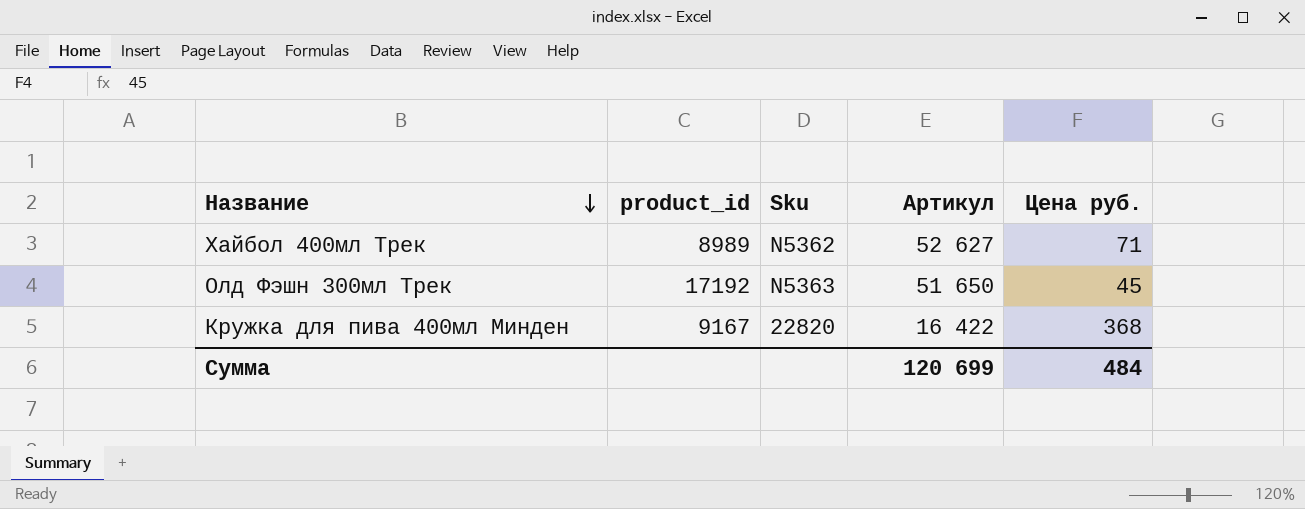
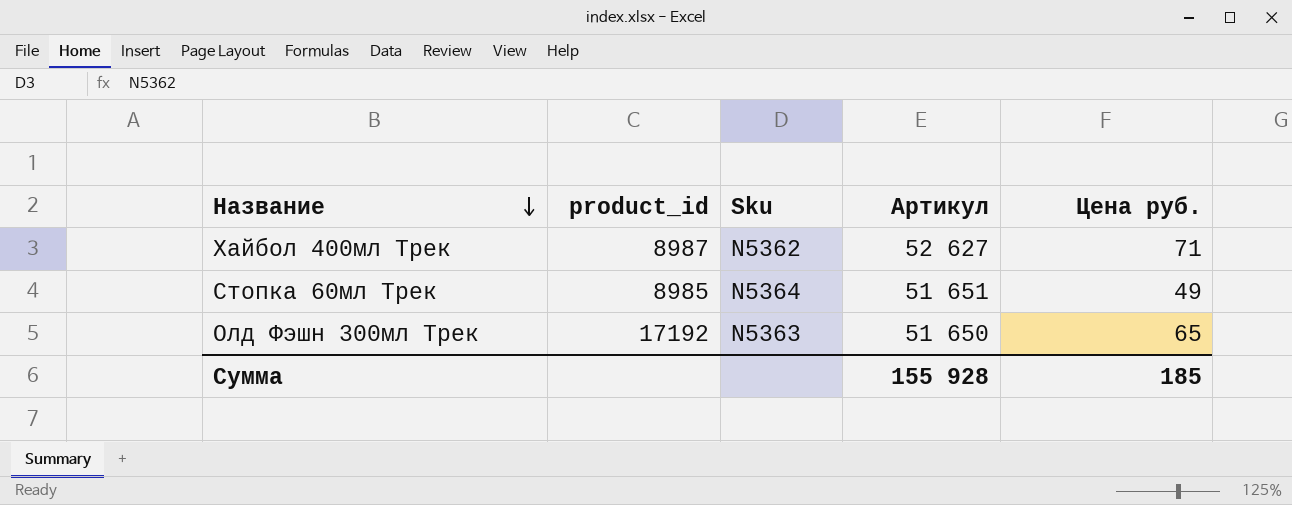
row Кружка для пива 400мл Минден: 9167 | 22820 | 16 422 | 368 -> none
Хайбол 400мл Трек | product_id: 8989 -> 8987
row Стопка 60мл Трек: none -> 8985 | N5364 | 51 651 | 49
Олд Фэшн 300мл Трек | Цена руб.: 45 -> 65
Сумма | Артикул: 120 699 -> 155 928
Сумма | Цена руб.: 484 -> 185

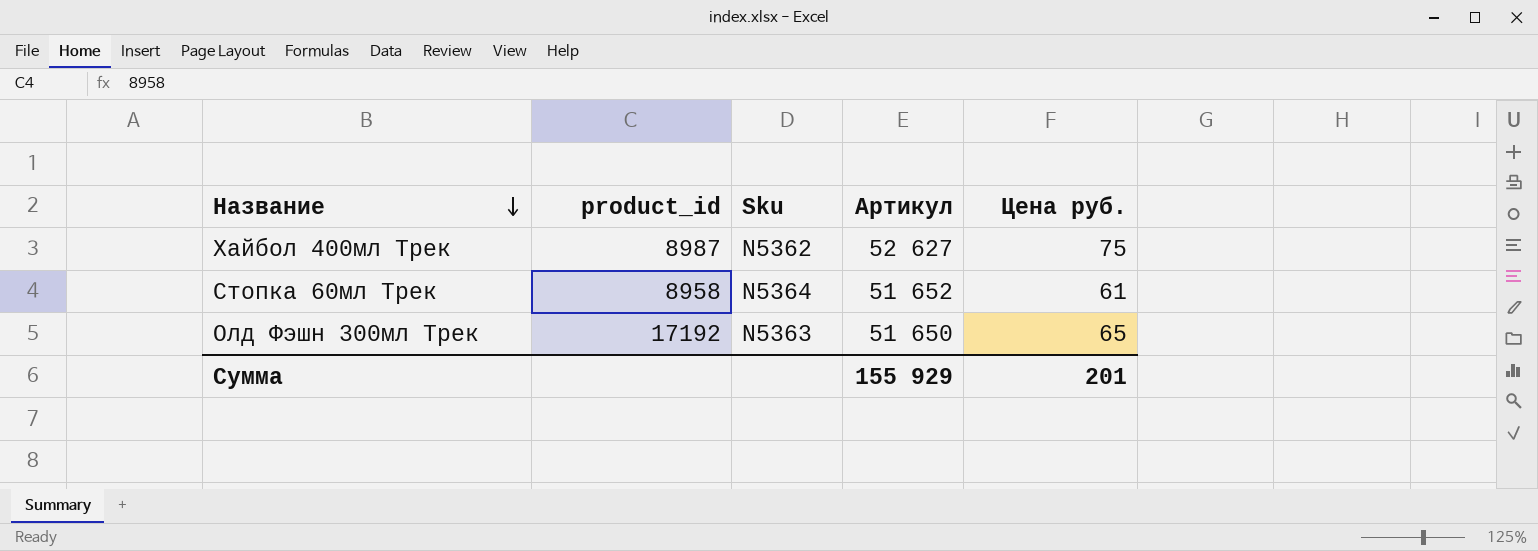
Хайбол 400мл Трек | Цена руб.: 71 -> 75
Стопка 60мл Трек | product_id: 8985 -> 8958
Стопка 60мл Трек | Артикул: 51 651 -> 51 652
Стопка 60мл Трек | Цена руб.: 49 -> 61
Сумма | Артикул: 155 928 -> 155 929
Сумма | Цена руб.: 185 -> 201

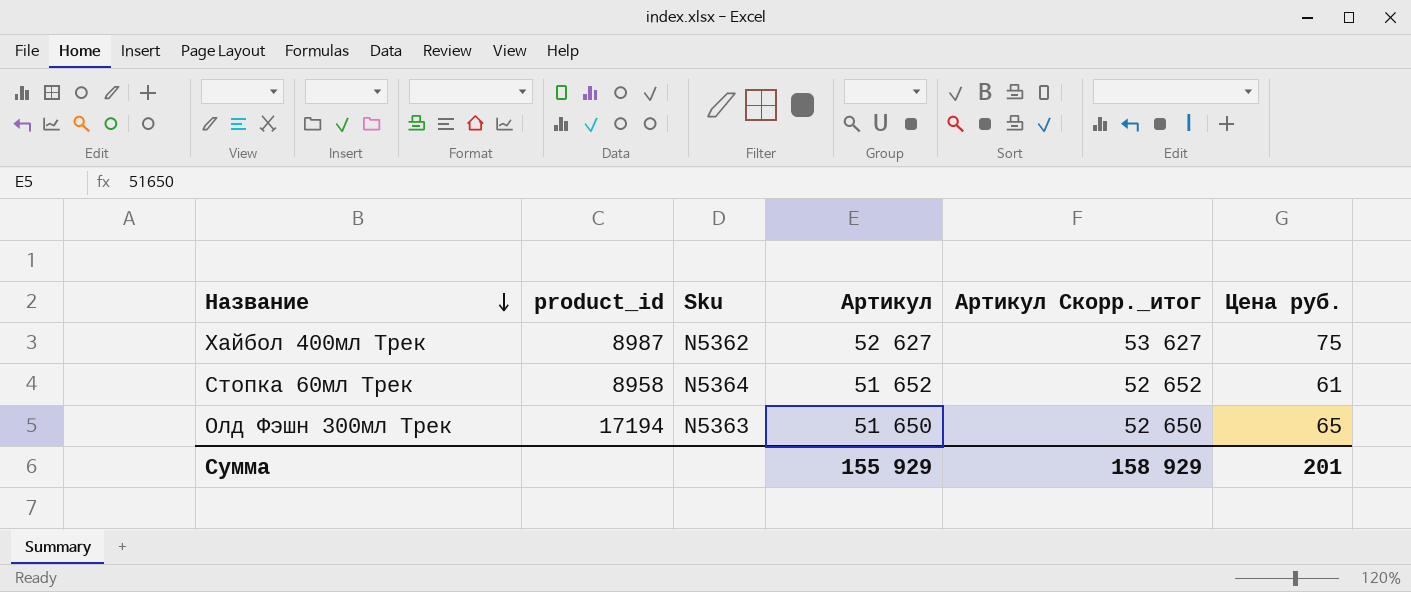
column Артикул Скорр._итог | formula: none -> [Артикул] + 1000
Олд Фэшн 300мл Трек | product_id: 17192 -> 17194

